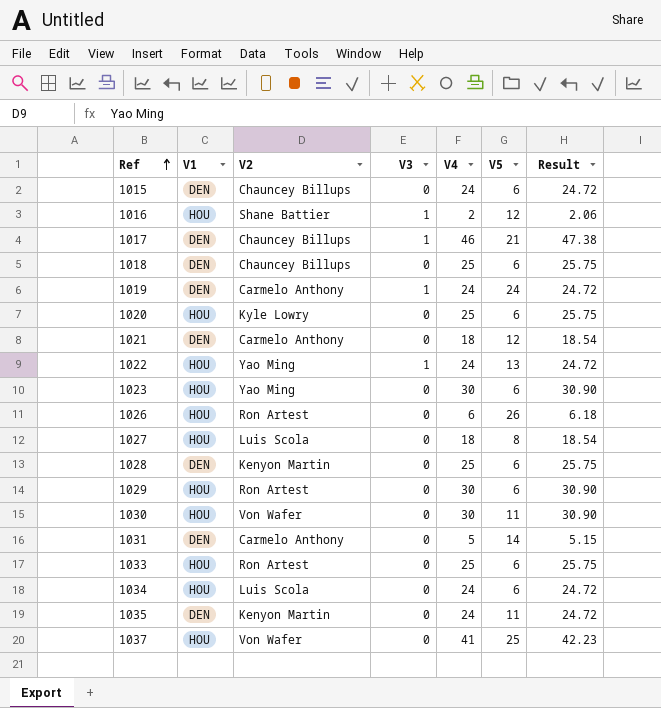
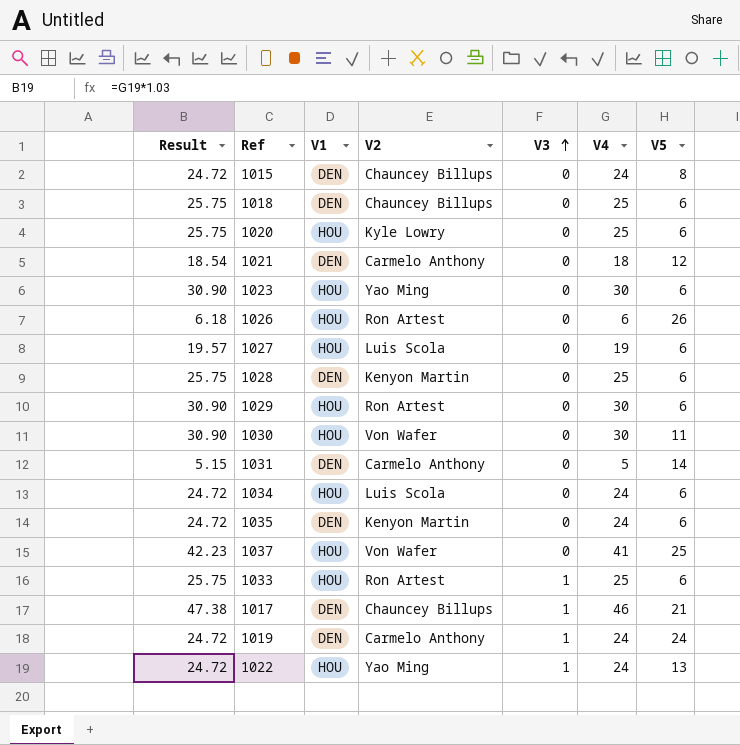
row order: Ref ascending -> V3 ascending
column Result | position: 7 -> 1
row 1016: HOU | Shane Battier | 1 | 2 | 12 | 2.06 -> none
1015 | V5: 6 -> 8
1027 | Result: 18.54 -> 19.57
1027 | V4: 18 -> 19
1027 | V5: 8 -> 6
1035 | V5: 11 -> 6
1033 | V3: 0 -> 1

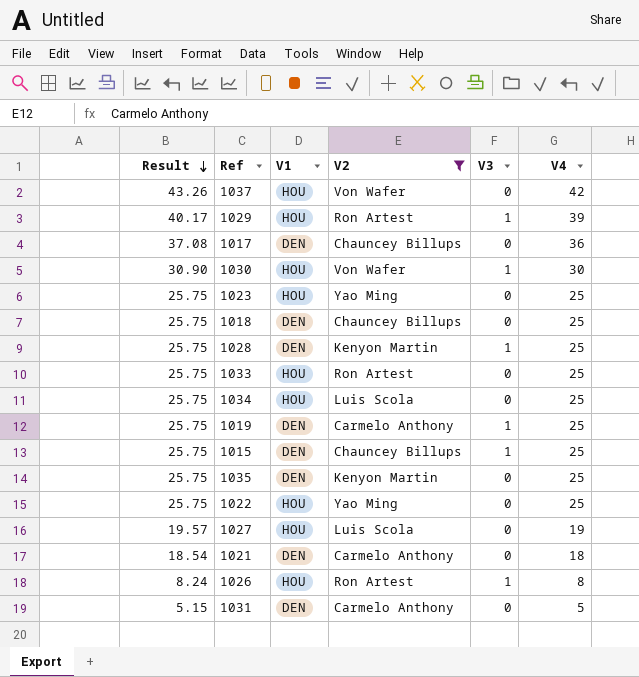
filter: none -> V2 != Kyle Lowry
row order: V3 ascending -> Result descending
column V5 | position: 7 -> none
1037 | Result: 42.23 -> 43.26
1037 | V4: 41 -> 42
1029 | Result: 30.90 -> 40.17
1029 | V3: 0 -> 1
1029 | V4: 30 -> 39
1017 | Result: 47.38 -> 37.08
1017 | V3: 1 -> 0
1017 | V4: 46 -> 36
1030 | V3: 0 -> 1
1023 | Result: 30.90 -> 25.75
1023 | V4: 30 -> 25
1028 | V3: 0 -> 1
1033 | V3: 1 -> 0
1034 | Result: 24.72 -> 25.75
1034 | V4: 24 -> 25
1019 | Result: 24.72 -> 25.75
1019 | V4: 24 -> 25
1015 | Result: 24.72 -> 25.75
1015 | V3: 0 -> 1
1015 | V4: 24 -> 25
1035 | Result: 24.72 -> 25.75
1035 | V4: 24 -> 25
1022 | Result: 24.72 -> 25.75
1022 | V3: 1 -> 0
1022 | V4: 24 -> 25
1026 | Result: 6.18 -> 8.24
1026 | V3: 0 -> 1
1026 | V4: 6 -> 8

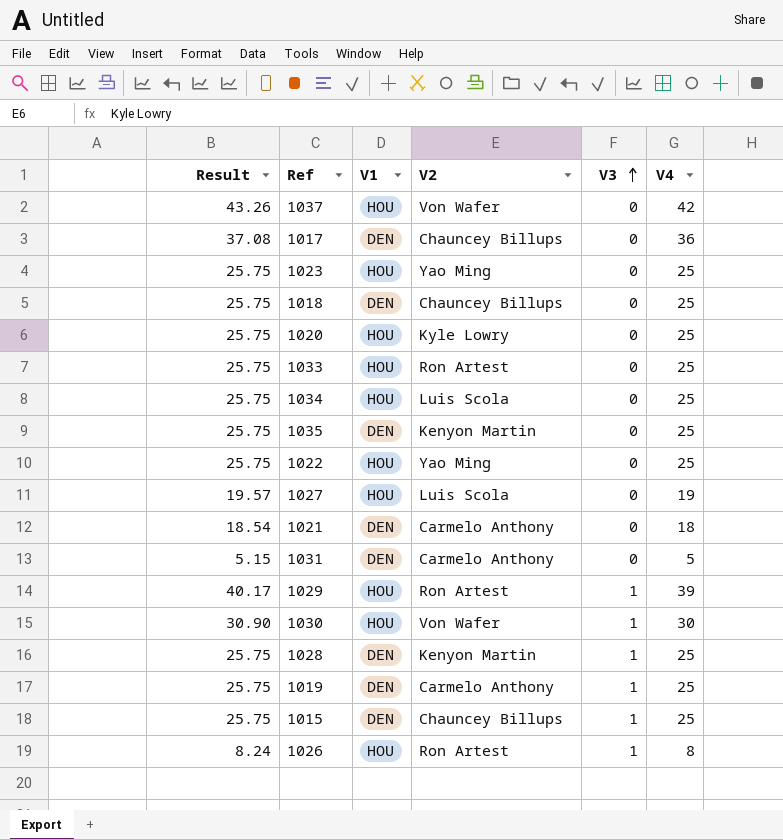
filter: V2 != Kyle Lowry -> none
row order: Result descending -> V3 ascending

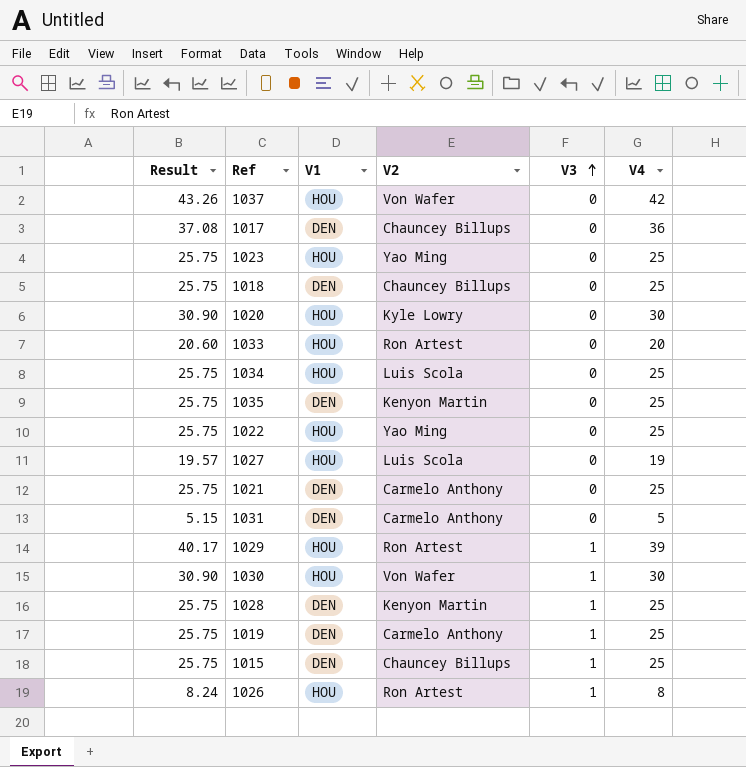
1020 | Result: 25.75 -> 30.90
1020 | V4: 25 -> 30
1033 | Result: 25.75 -> 20.60
1033 | V4: 25 -> 20
1021 | Result: 18.54 -> 25.75
1021 | V4: 18 -> 25

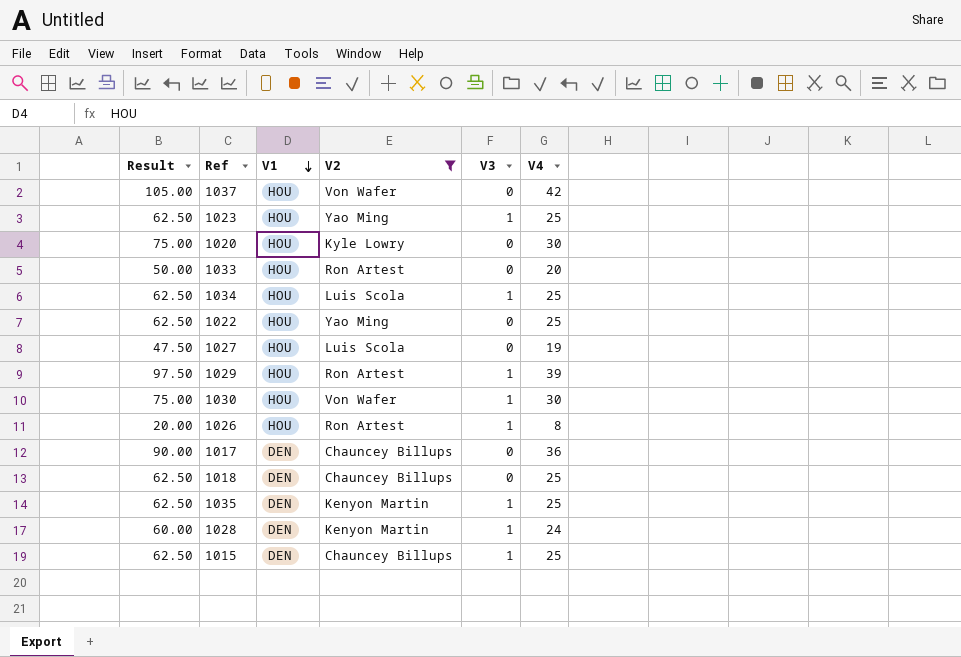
filter: none -> V2 != Carmelo Anthony
row order: V3 ascending -> V1 descending
column Result | formula: [V4] * 1.03 -> [V4] * 2.5
1023 | V3: 0 -> 1
1034 | V3: 0 -> 1
1035 | V3: 0 -> 1
1028 | V4: 25 -> 24

